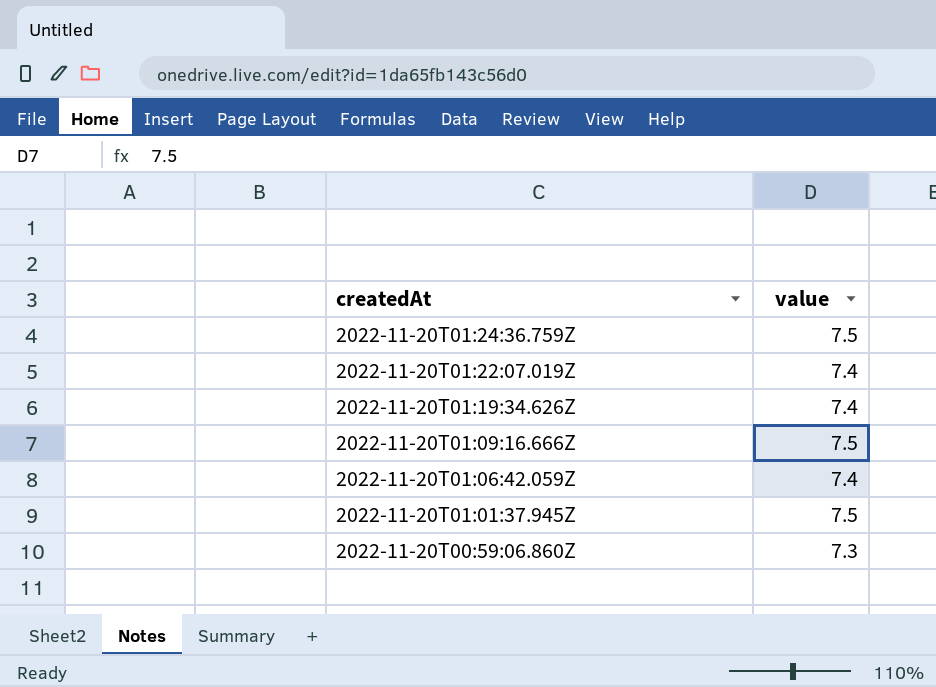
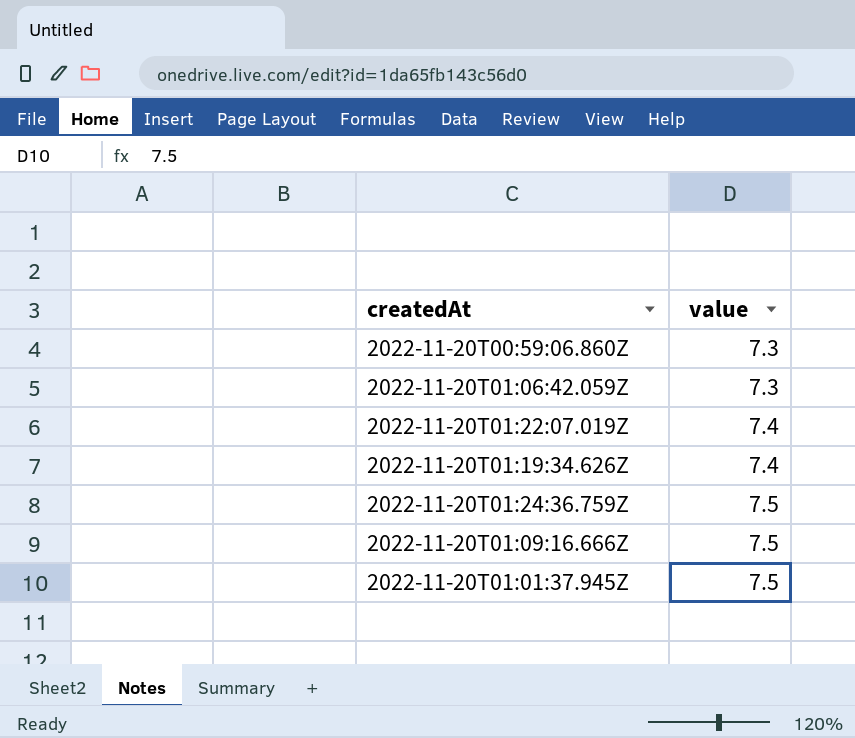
row order: createdAt descending -> value ascending
2022-11-20T01:06:42.059Z | value: 7.4 -> 7.3

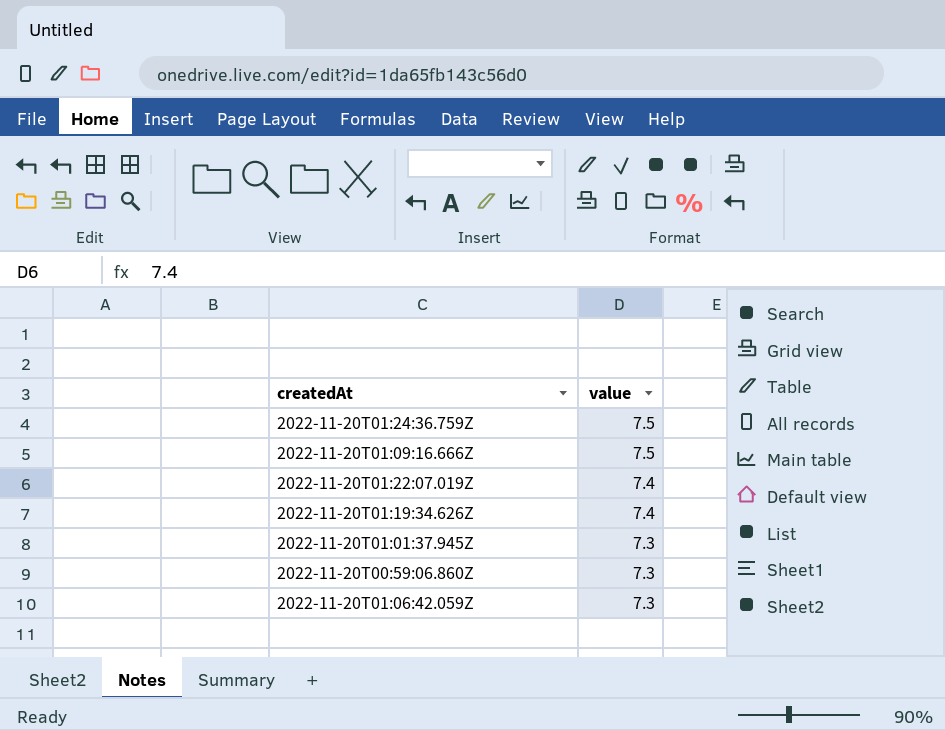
row order: value ascending -> value descending
2022-11-20T01:01:37.945Z | value: 7.5 -> 7.3

